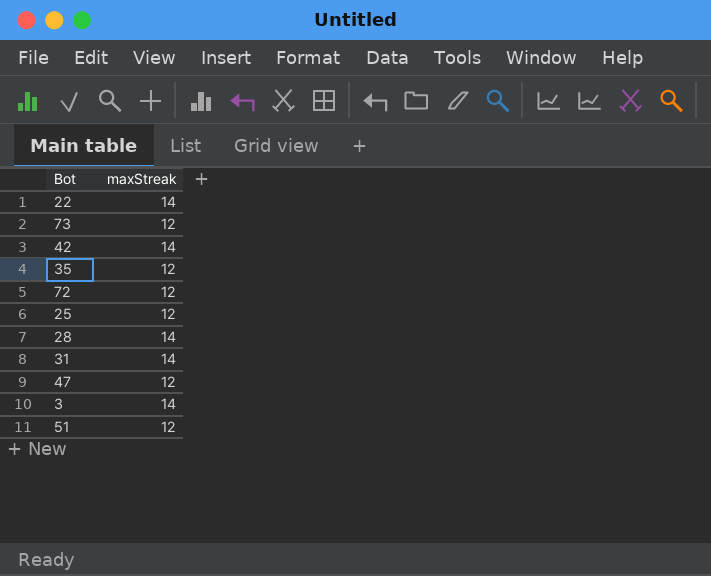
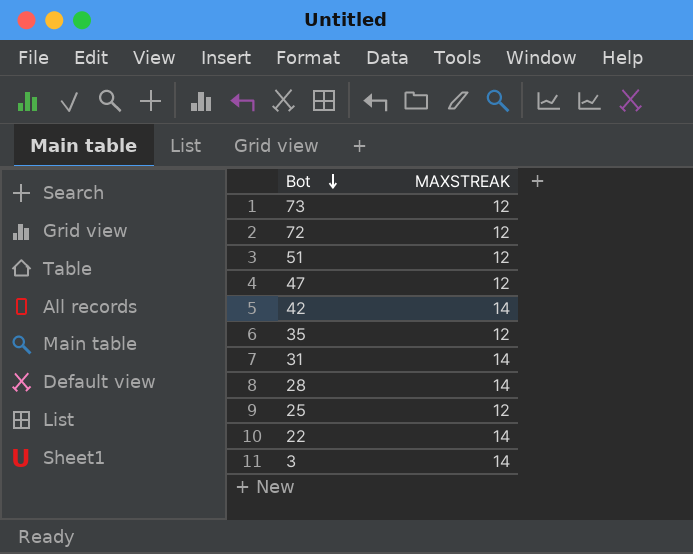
row order: none -> Bot descending
column name: maxStreak -> MAXSTREAK

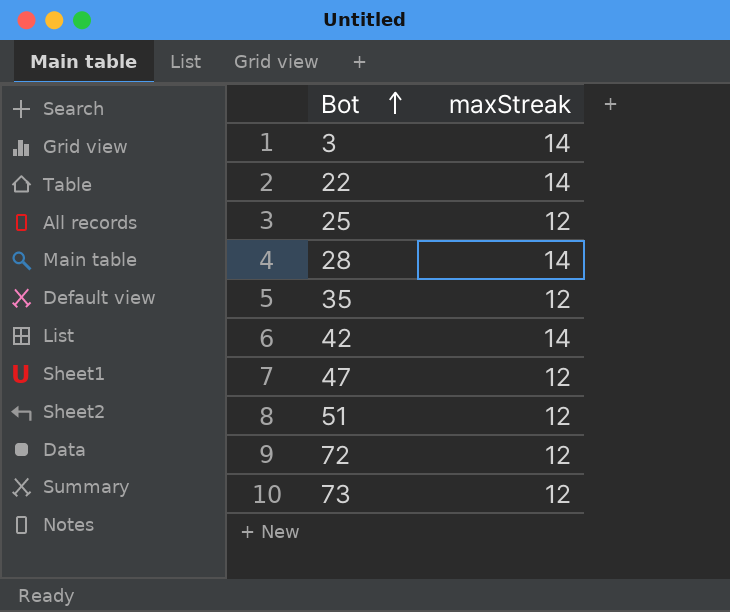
row order: Bot descending -> Bot ascending
column name: MAXSTREAK -> maxStreak
row 31: 14 -> none

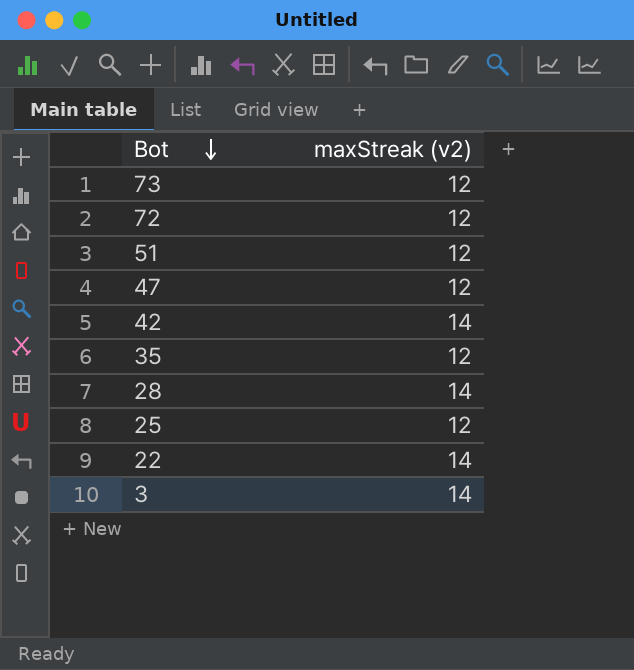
row order: Bot ascending -> Bot descending
column name: maxStreak -> maxStreak (v2)

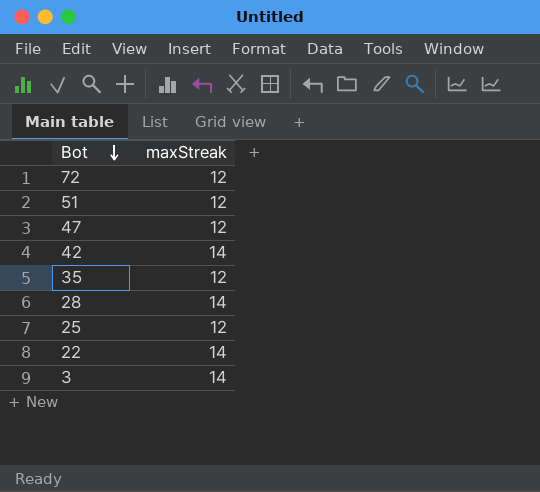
column name: maxStreak (v2) -> maxStreak
row 73: 12 -> none

